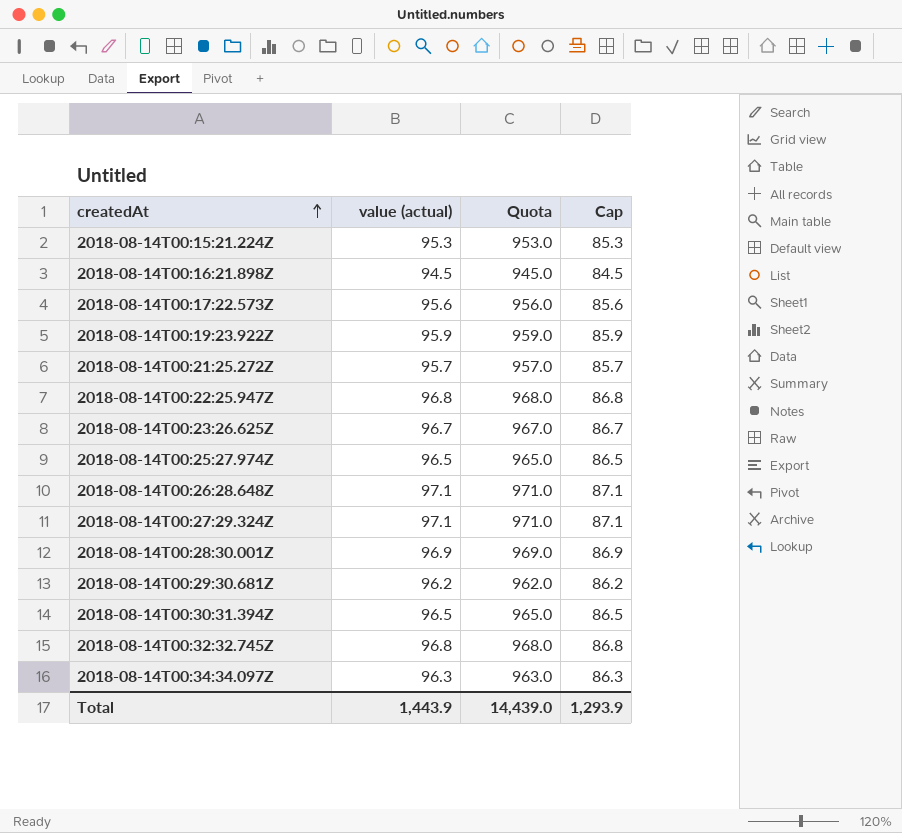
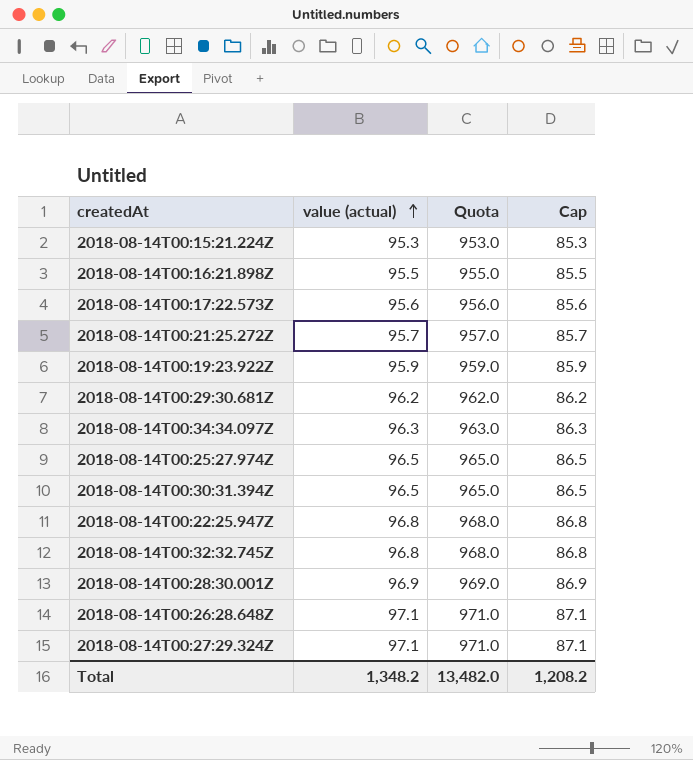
row order: createdAt ascending -> value (actual) ascending
row 2018-08-14T00:23:26.625Z: 96.7 | 967.0 | 86.7 -> none
2018-08-14T00:16:21.898Z | value (actual): 94.5 -> 95.5
2018-08-14T00:16:21.898Z | Quota: 945.0 -> 955.0
2018-08-14T00:16:21.898Z | Cap: 84.5 -> 85.5
Total | value (actual): 1,443.9 -> 1,348.2
Total | Quota: 14,439.0 -> 13,482.0
Total | Cap: 1,293.9 -> 1,208.2

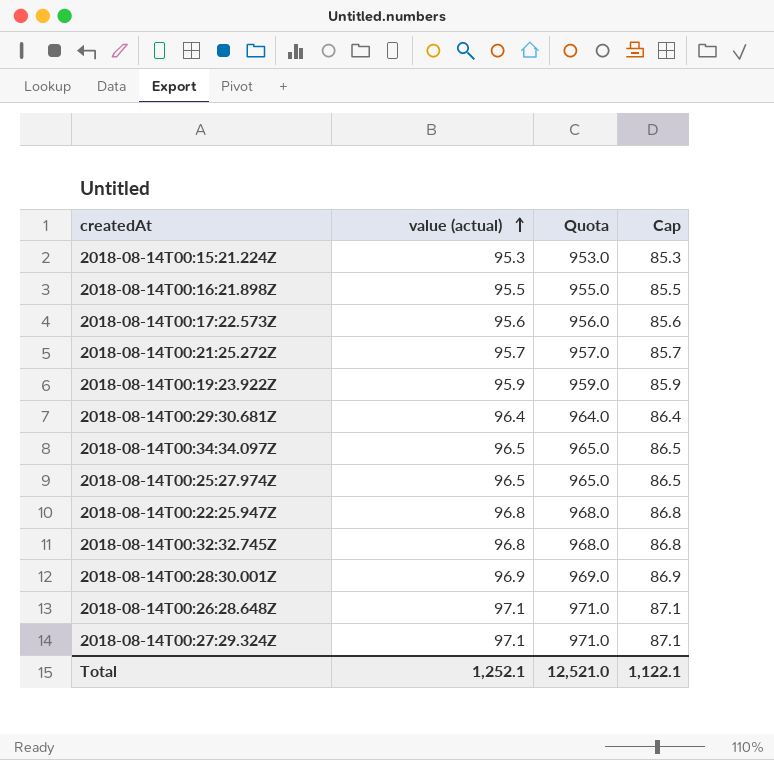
row 2018-08-14T00:30:31.394Z: 96.5 | 965.0 | 86.5 -> none
2018-08-14T00:29:30.681Z | value (actual): 96.2 -> 96.4
2018-08-14T00:29:30.681Z | Quota: 962.0 -> 964.0
2018-08-14T00:29:30.681Z | Cap: 86.2 -> 86.4
2018-08-14T00:34:34.097Z | value (actual): 96.3 -> 96.5
2018-08-14T00:34:34.097Z | Quota: 963.0 -> 965.0
2018-08-14T00:34:34.097Z | Cap: 86.3 -> 86.5
Total | value (actual): 1,348.2 -> 1,252.1
Total | Quota: 13,482.0 -> 12,521.0
Total | Cap: 1,208.2 -> 1,122.1

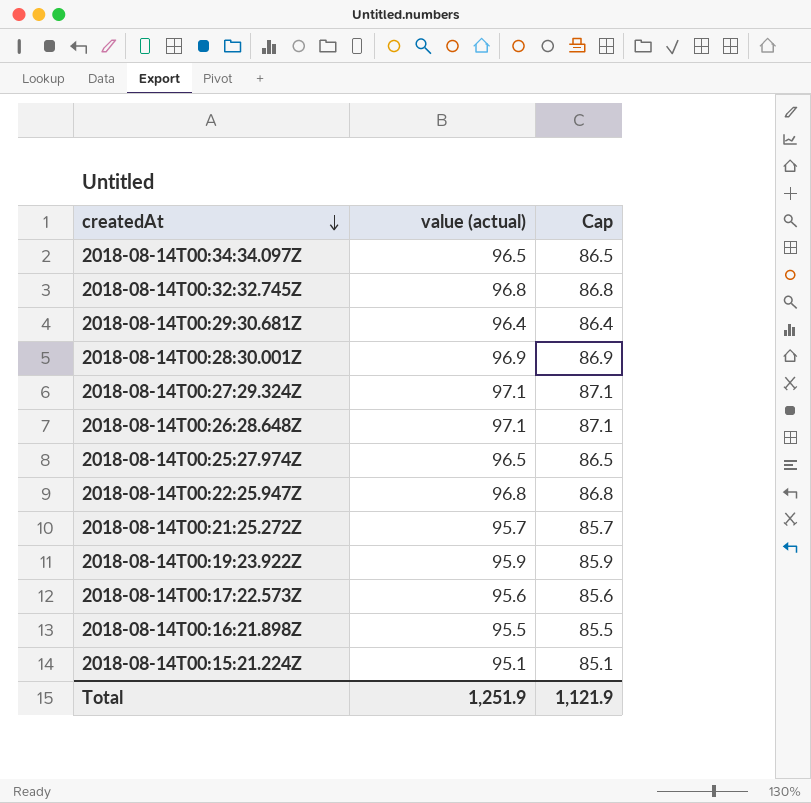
row order: value (actual) ascending -> createdAt descending
column Quota | formula: [value (actual)] * 10 -> none
2018-08-14T00:15:21.224Z | value (actual): 95.3 -> 95.1
2018-08-14T00:15:21.224Z | Cap: 85.3 -> 85.1
Total | value (actual): 1,252.1 -> 1,251.9
Total | Cap: 1,122.1 -> 1,121.9

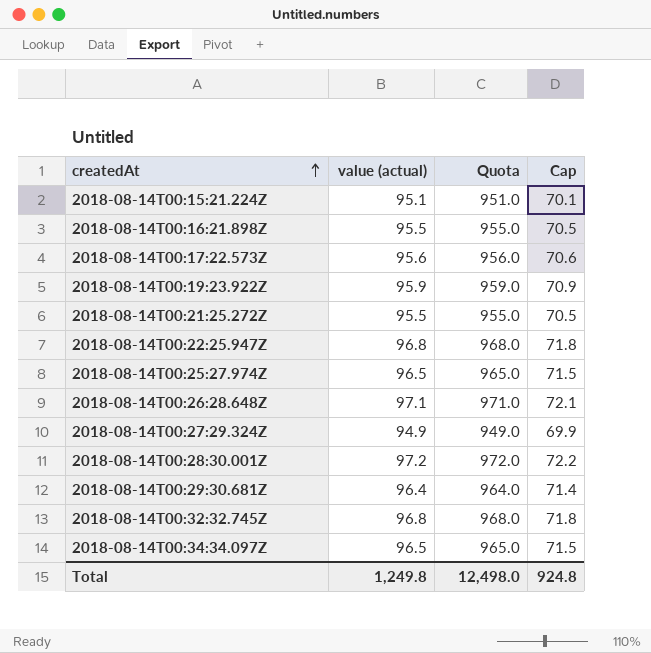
row order: createdAt descending -> createdAt ascending
column Quota | formula: none -> [value (actual)] * 10
column Cap | formula: [value (actual)] - 10 -> [value (actual)] - 25
2018-08-14T00:21:25.272Z | value (actual): 95.7 -> 95.5
2018-08-14T00:27:29.324Z | value (actual): 97.1 -> 94.9
2018-08-14T00:28:30.001Z | value (actual): 96.9 -> 97.2
Total | value (actual): 1,251.9 -> 1,249.8
Total | Cap: 1,121.9 -> 924.8

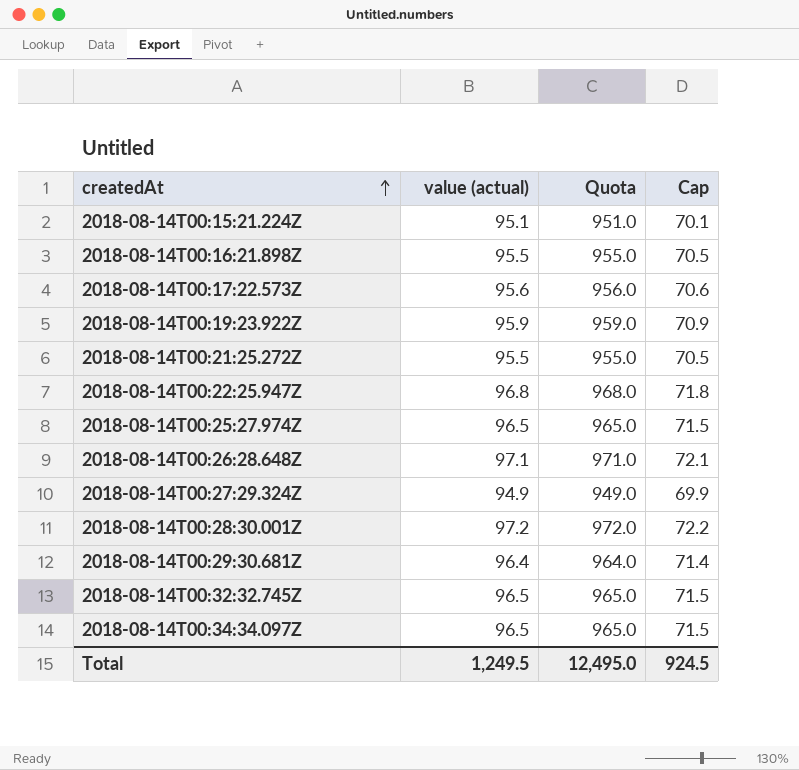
2018-08-14T00:32:32.745Z | value (actual): 96.8 -> 96.5
2018-08-14T00:32:32.745Z | Quota: 968.0 -> 965.0
2018-08-14T00:32:32.745Z | Cap: 71.8 -> 71.5
Total | value (actual): 1,249.8 -> 1,249.5
Total | Quota: 12,498.0 -> 12,495.0
Total | Cap: 924.8 -> 924.5

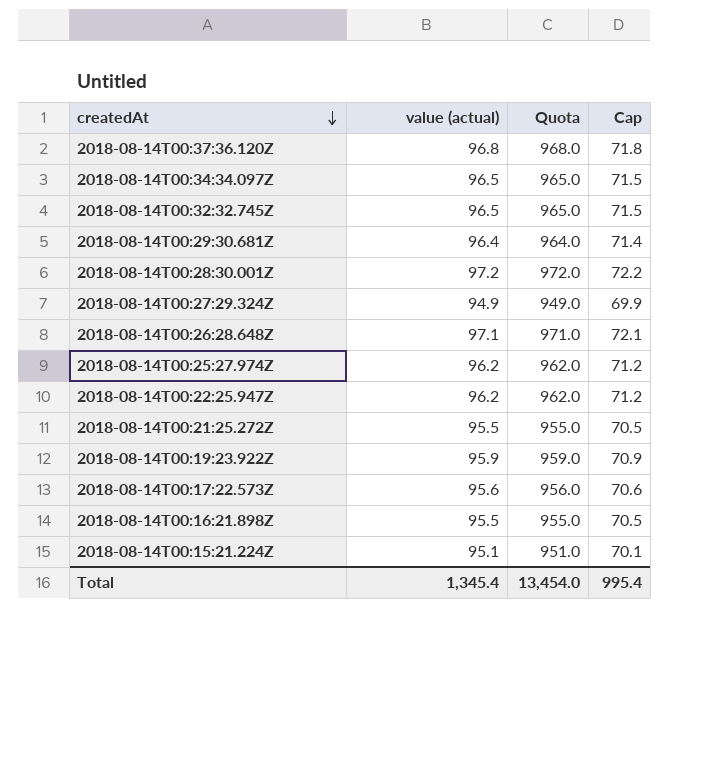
row order: createdAt ascending -> createdAt descending
row 2018-08-14T00:37:36.120Z: none -> 96.8 | 968.0 | 71.8
2018-08-14T00:25:27.974Z | value (actual): 96.5 -> 96.2
2018-08-14T00:25:27.974Z | Quota: 965.0 -> 962.0
2018-08-14T00:25:27.974Z | Cap: 71.5 -> 71.2
2018-08-14T00:22:25.947Z | value (actual): 96.8 -> 96.2
2018-08-14T00:22:25.947Z | Quota: 968.0 -> 962.0
2018-08-14T00:22:25.947Z | Cap: 71.8 -> 71.2
Total | value (actual): 1,249.5 -> 1,345.4
Total | Quota: 12,495.0 -> 13,454.0
Total | Cap: 924.5 -> 995.4

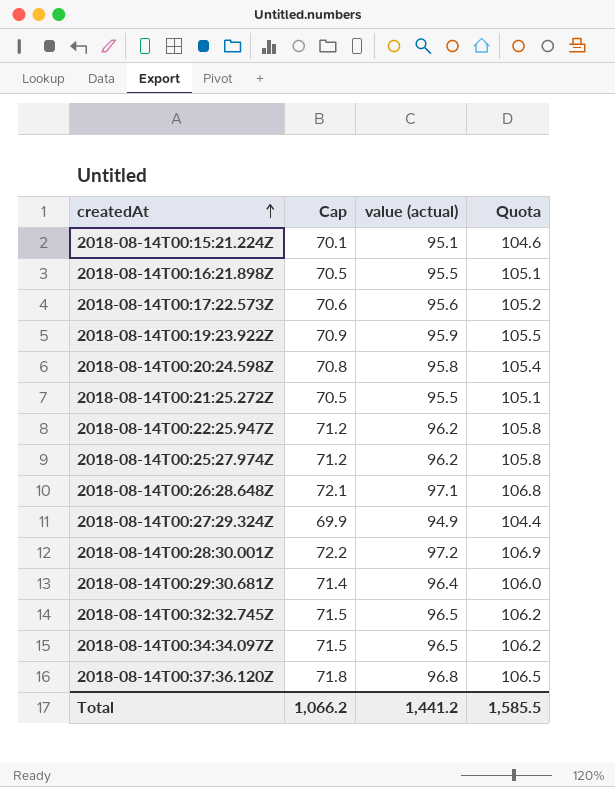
row order: createdAt descending -> createdAt ascending
column Cap | position: 4 -> 2
column Quota | formula: [value (actual)] * 10 -> [value (actual)] * 1.1
row 2018-08-14T00:20:24.598Z: none -> 70.8 | 95.8 | 105.4
Total | Cap: 995.4 -> 1,066.2
Total | value (actual): 1,345.4 -> 1,441.2
Total | Quota: 13,454.0 -> 1,585.5

